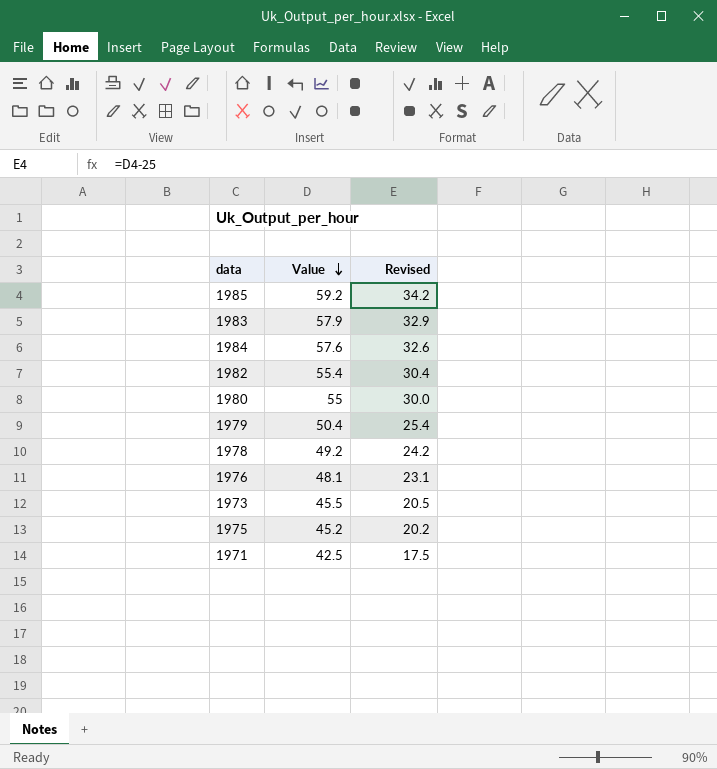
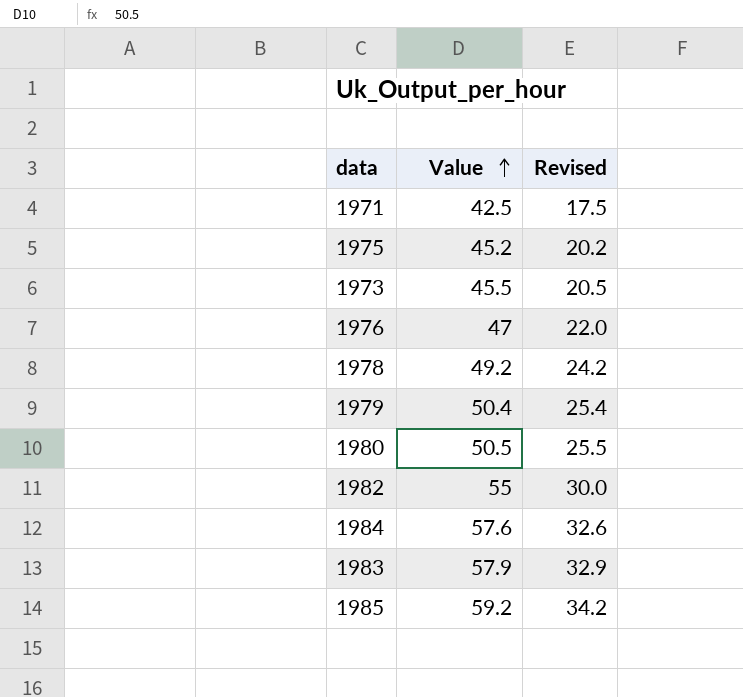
row order: Value descending -> Value ascending
1976 | Value: 48.1 -> 47
1976 | Revised: 23.1 -> 22.0
1980 | Value: 55 -> 50.5
1980 | Revised: 30.0 -> 25.5
1982 | Value: 55.4 -> 55
1982 | Revised: 30.4 -> 30.0

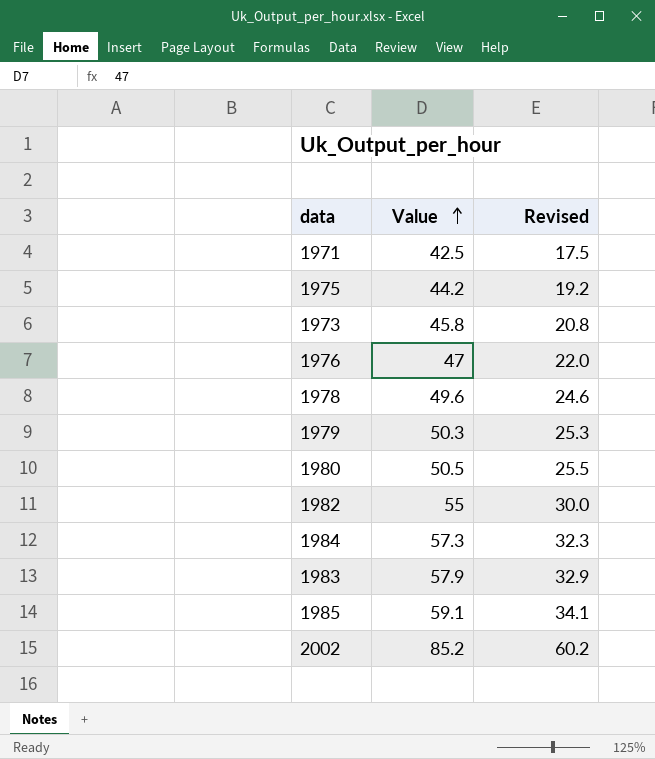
1975 | Value: 45.2 -> 44.2
1975 | Revised: 20.2 -> 19.2
1973 | Value: 45.5 -> 45.8
1973 | Revised: 20.5 -> 20.8
1978 | Value: 49.2 -> 49.6
1978 | Revised: 24.2 -> 24.6
1979 | Value: 50.4 -> 50.3
1979 | Revised: 25.4 -> 25.3
1984 | Value: 57.6 -> 57.3
1984 | Revised: 32.6 -> 32.3
1985 | Value: 59.2 -> 59.1
1985 | Revised: 34.2 -> 34.1
row 2002: none -> 85.2 | 60.2

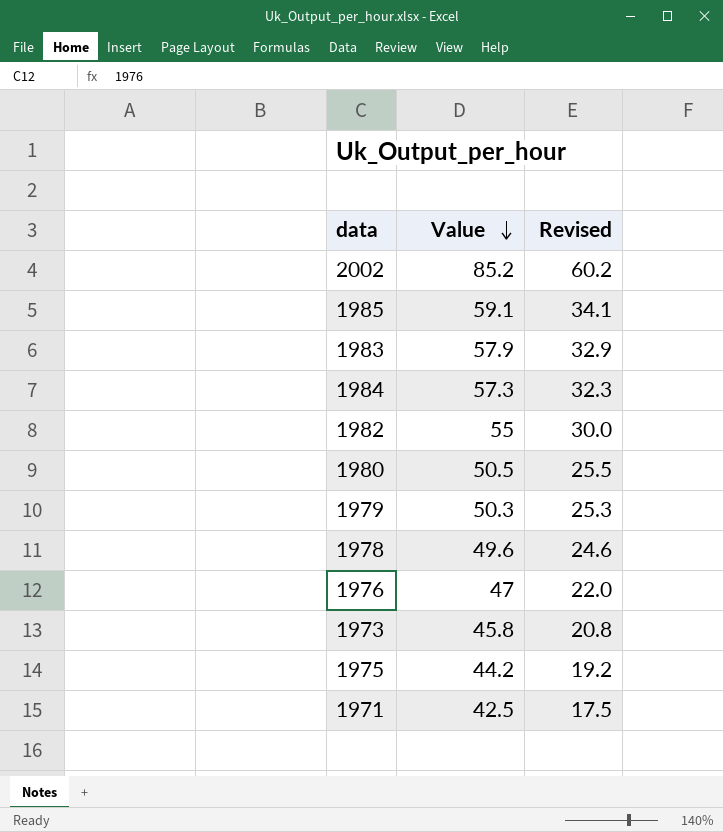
row order: Value ascending -> Value descending

